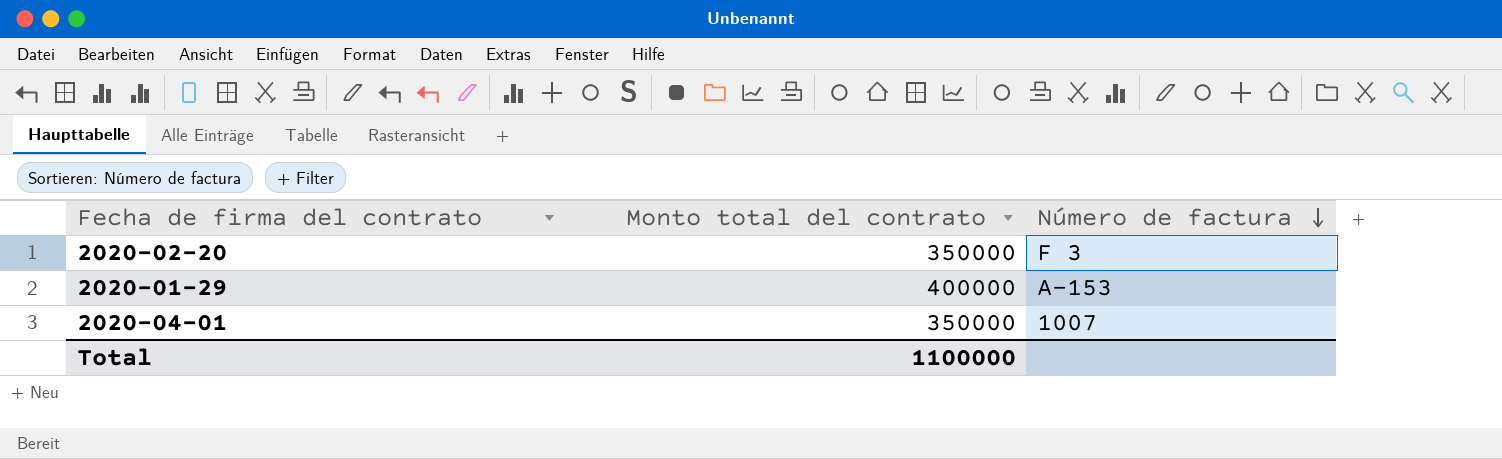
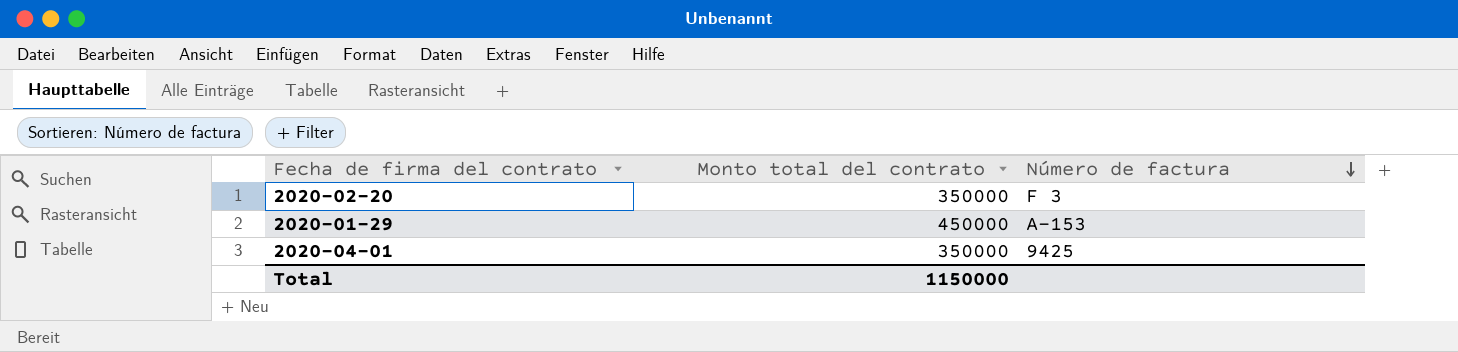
2020-01-29 | Monto total del contrato: 400000 -> 450000
2020-04-01 | Número de factura: 1007 -> 9425
Total | Monto total del contrato: 1100000 -> 1150000

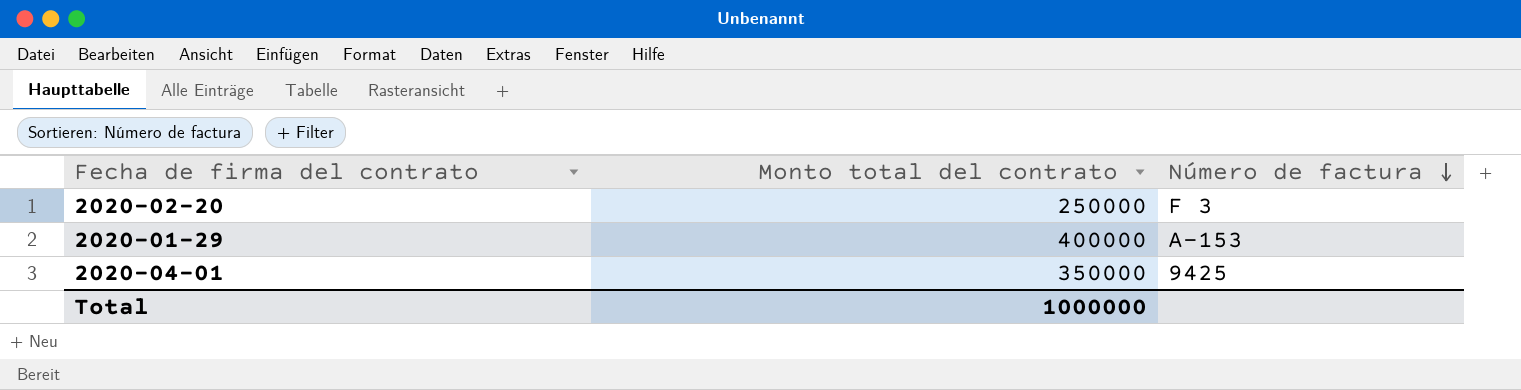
2020-02-20 | Monto total del contrato: 350000 -> 250000
2020-01-29 | Monto total del contrato: 450000 -> 400000
Total | Monto total del contrato: 1150000 -> 1000000

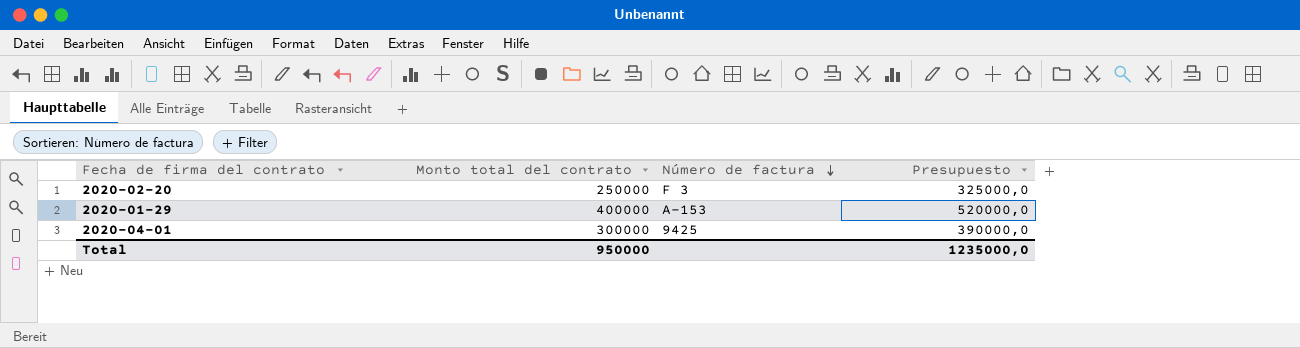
column Presupuesto | formula: none -> [Monto total del contrato] * 1,3
2020-04-01 | Monto total del contrato: 350000 -> 300000
Total | Monto total del contrato: 1000000 -> 950000

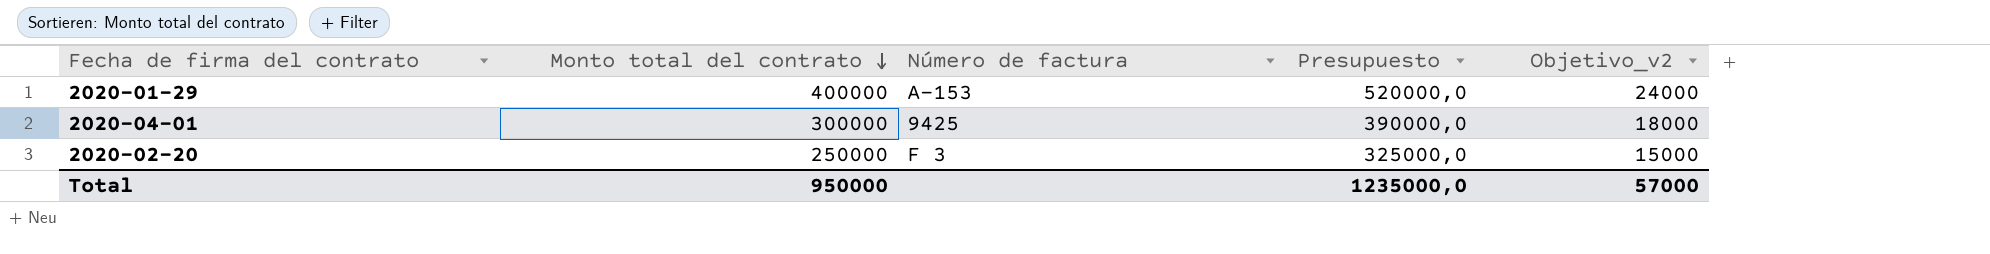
row order: Número de factura descending -> Monto total del contrato descending
column Objetivo_v2 | formula: none -> [Monto total del contrato] * 0,06

